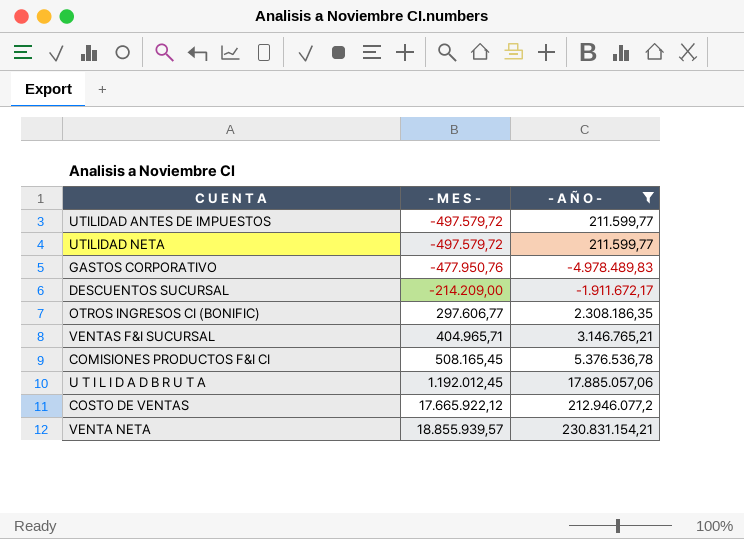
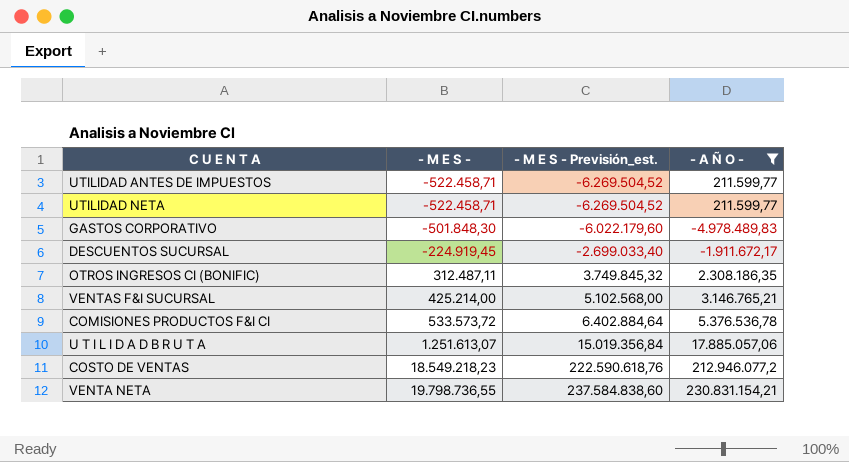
column - M E S - Previsión_est. | formula: none -> [- M E S -] * 12
UTILIDAD ANTES DE IMPUESTOS | - M E S -: -497.579,72 -> -522.458,71
UTILIDAD NETA | - M E S -: -497.579,72 -> -522.458,71
GASTOS CORPORATIVO | - M E S -: -477.950,76 -> -501.848,30
DESCUENTOS SUCURSAL | - M E S -: -214.209,00 -> -224.919,45
OTROS INGRESOS CI (BONIFIC) | - M E S -: 297.606,77 -> 312.487,11
VENTAS F&I SUCURSAL | - M E S -: 404.965,71 -> 425.214,00
COMISIONES PRODUCTOS F&I CI | - M E S -: 508.165,45 -> 533.573,72
U T I L I D A D B R U T A | - M E S -: 1.192.012,45 -> 1.251.613,07
COSTO DE VENTAS | - M E S -: 17.665.922,12 -> 18.549.218,23
VENTA NETA | - M E S -: 18.855.939,57 -> 19.798.736,55

